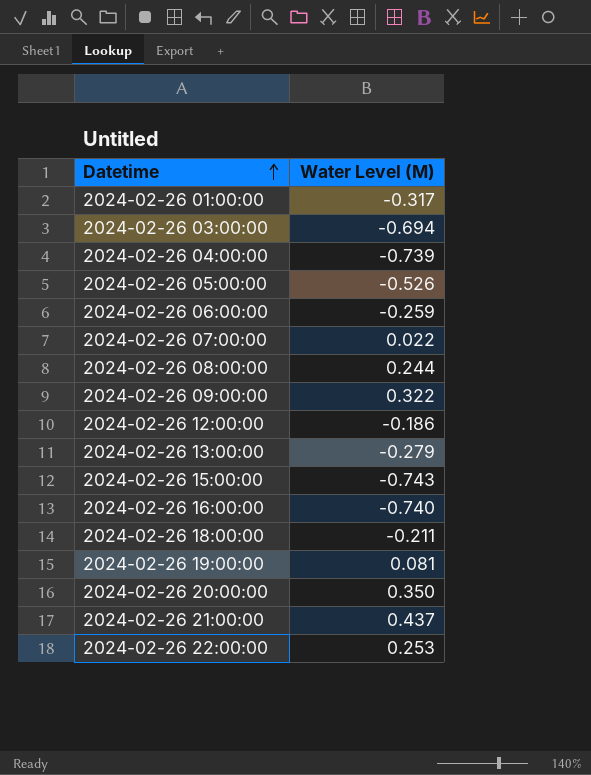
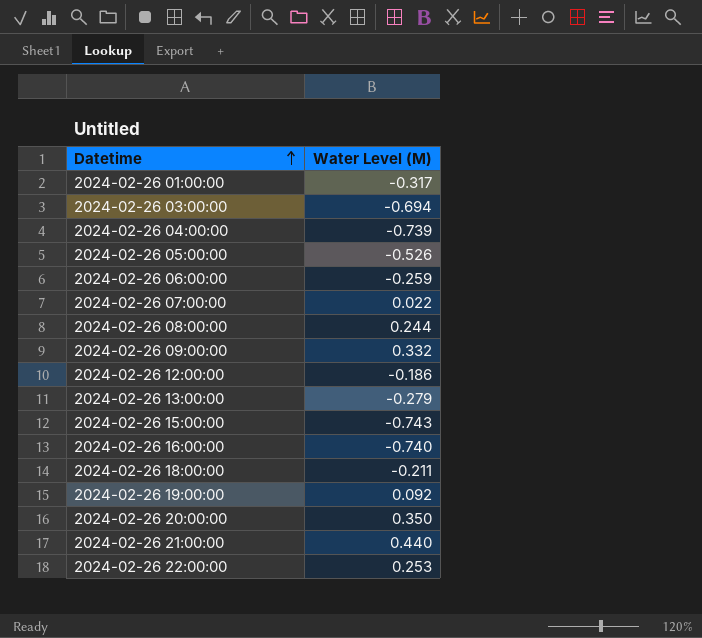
2024-02-26 09:00:00 | Water Level (M): 0.322 -> 0.332
2024-02-26 19:00:00 | Water Level (M): 0.081 -> 0.092
2024-02-26 21:00:00 | Water Level (M): 0.437 -> 0.440

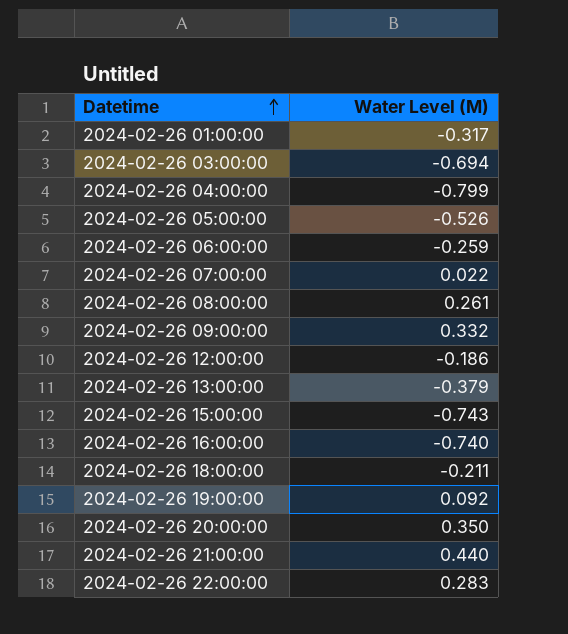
2024-02-26 04:00:00 | Water Level (M): -0.739 -> -0.799
2024-02-26 08:00:00 | Water Level (M): 0.244 -> 0.261
2024-02-26 13:00:00 | Water Level (M): -0.279 -> -0.379
2024-02-26 22:00:00 | Water Level (M): 0.253 -> 0.283

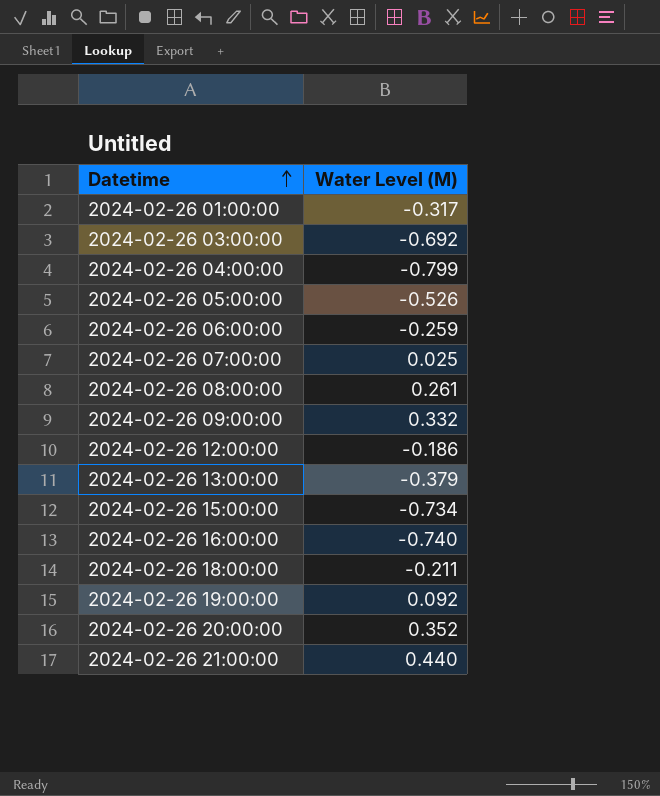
row 2024-02-26 22:00:00: 0.283 -> none
2024-02-26 03:00:00 | Water Level (M): -0.694 -> -0.692
2024-02-26 07:00:00 | Water Level (M): 0.022 -> 0.025
2024-02-26 15:00:00 | Water Level (M): -0.743 -> -0.734
2024-02-26 20:00:00 | Water Level (M): 0.350 -> 0.352

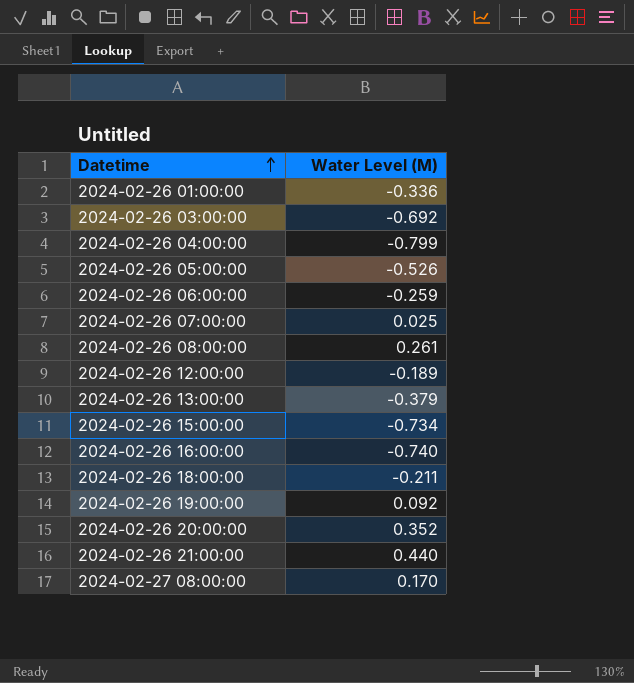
row 2024-02-26 09:00:00: 0.332 -> none
2024-02-26 01:00:00 | Water Level (M): -0.317 -> -0.336
2024-02-26 12:00:00 | Water Level (M): -0.186 -> -0.189
row 2024-02-27 08:00:00: none -> 0.170

